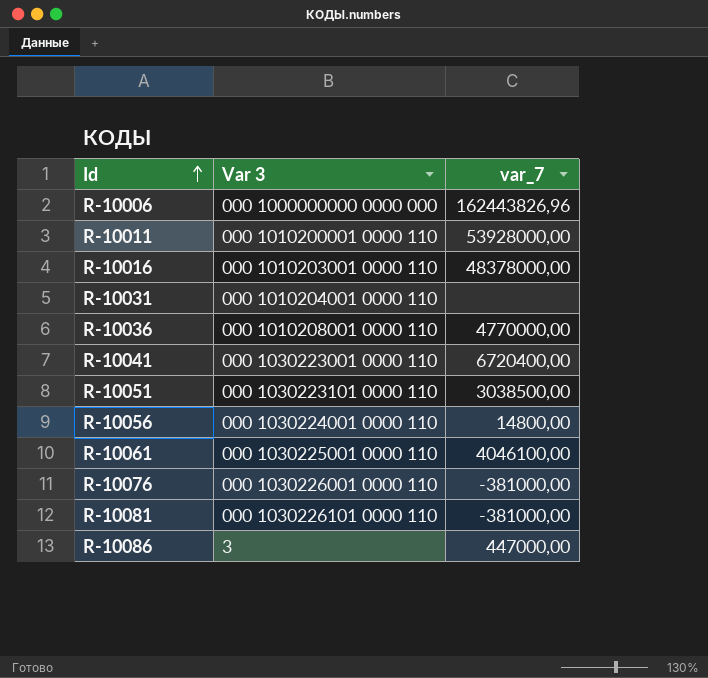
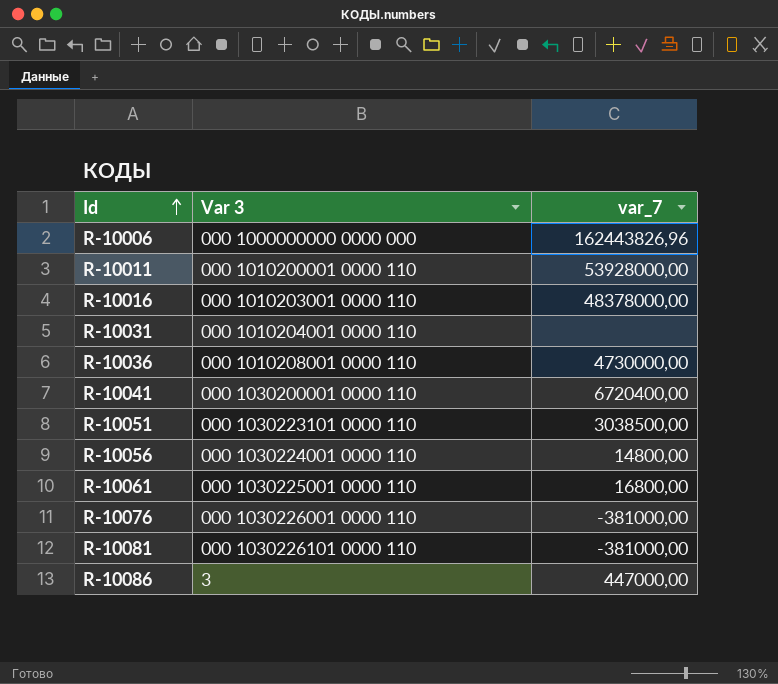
R-10036 | var_7: 4770000,00 -> 4730000,00
R-10041 | Var 3: 000 1030223001 0000 110 -> 000 1030200001 0000 110
R-10061 | var_7: 4046100,00 -> 16800,00

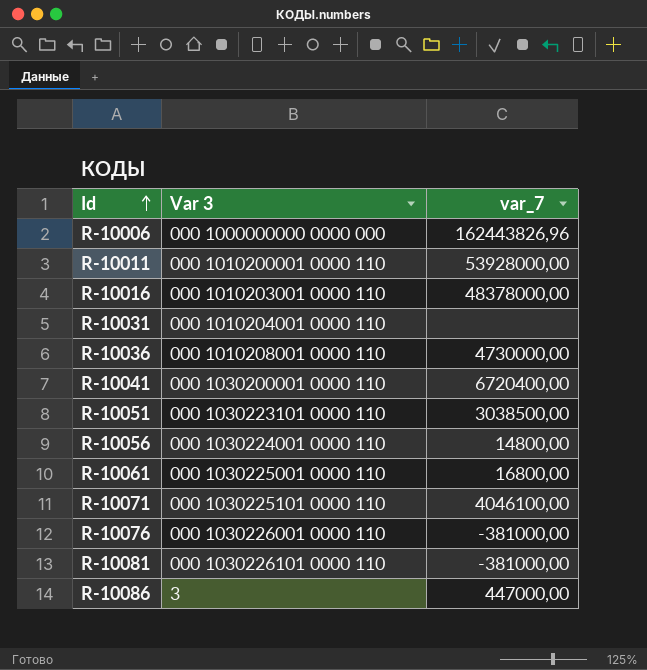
row R-10071: none -> 000 1030225101 0000 110 | 4046100,00

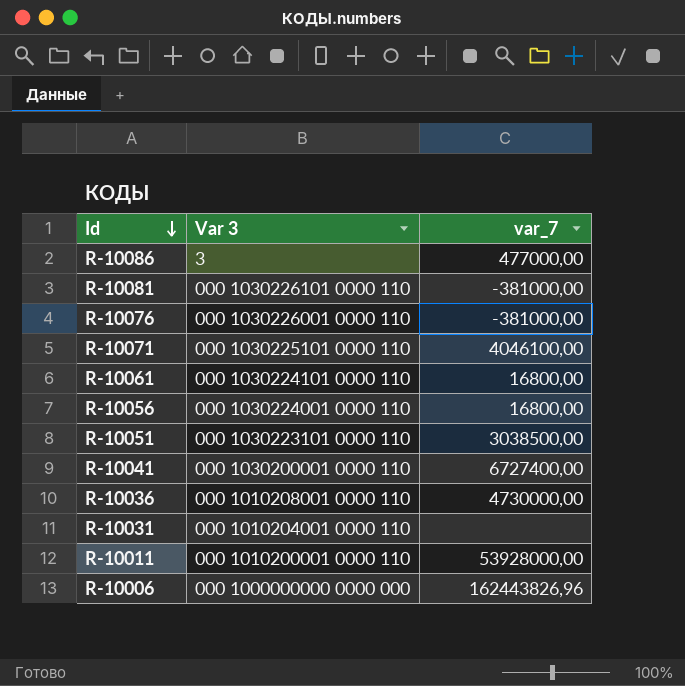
row order: Id ascending -> Id descending
row R-10016: 000 1010203001 0000 110 | 48378000,00 -> none
R-10086 | var_7: 447000,00 -> 477000,00
R-10061 | Var 3: 000 1030225001 0000 110 -> 000 1030224101 0000 110
R-10056 | var_7: 14800,00 -> 16800,00
R-10041 | var_7: 6720400,00 -> 6727400,00

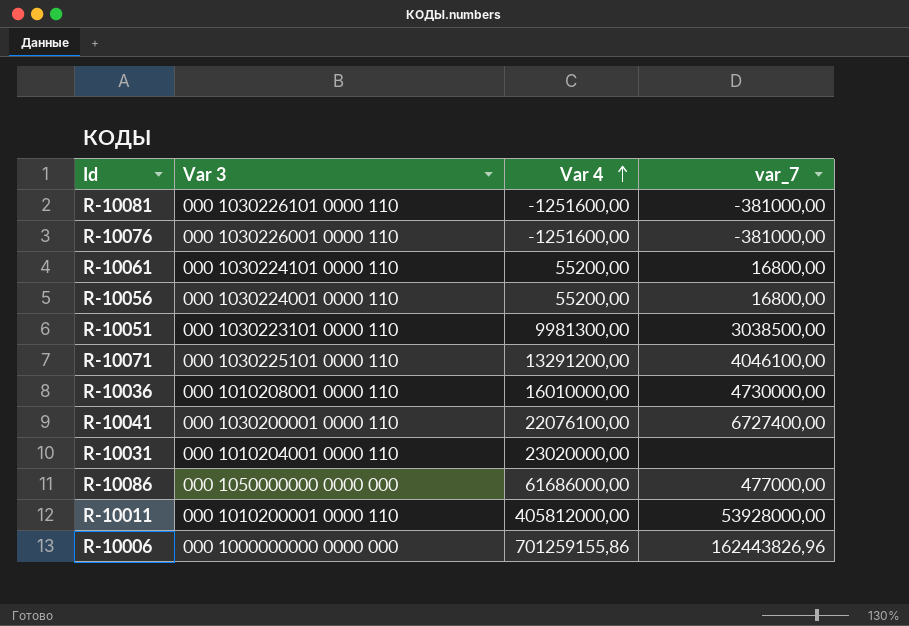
row order: Id descending -> Var 4 ascending
column Var 4 | position: none -> 3
R-10086 | Var 3: 3 -> 000 1050000000 0000 000

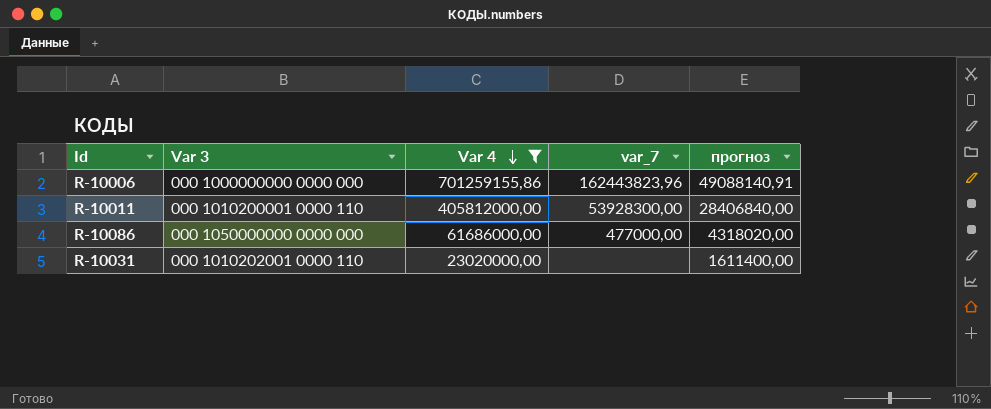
filter: none -> Var 4 >= 23020000,00
row order: Var 4 ascending -> Var 4 descending
column прогноз | formula: none -> [Var 4] * 0,07
R-10006 | var_7: 162443826,96 -> 162443823,96
R-10011 | var_7: 53928000,00 -> 53928300,00
R-10031 | Var 3: 000 1010204001 0000 110 -> 000 1010202001 0000 110

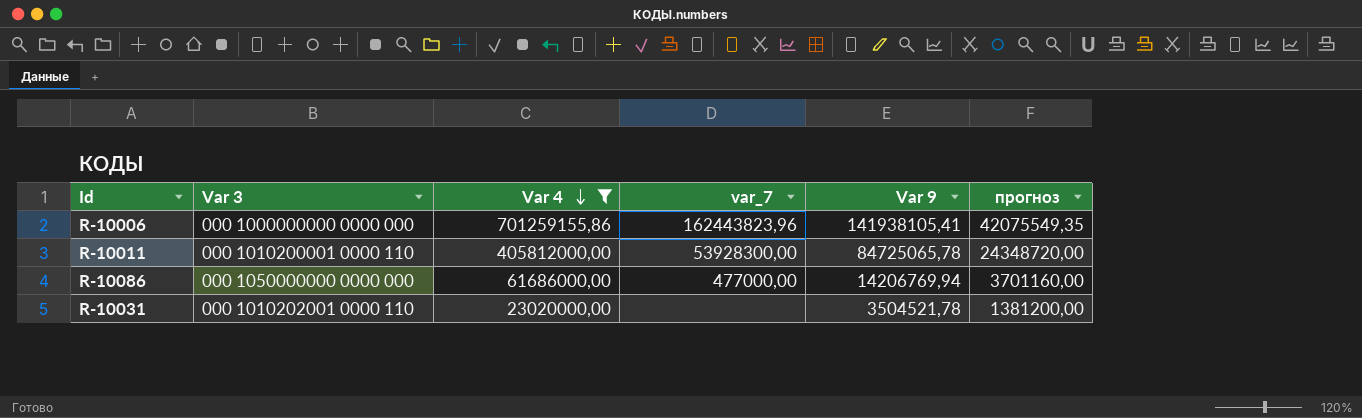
column Var 9 | position: none -> 5
column прогноз | formula: [Var 4] * 0,07 -> [Var 4] * 0,06

